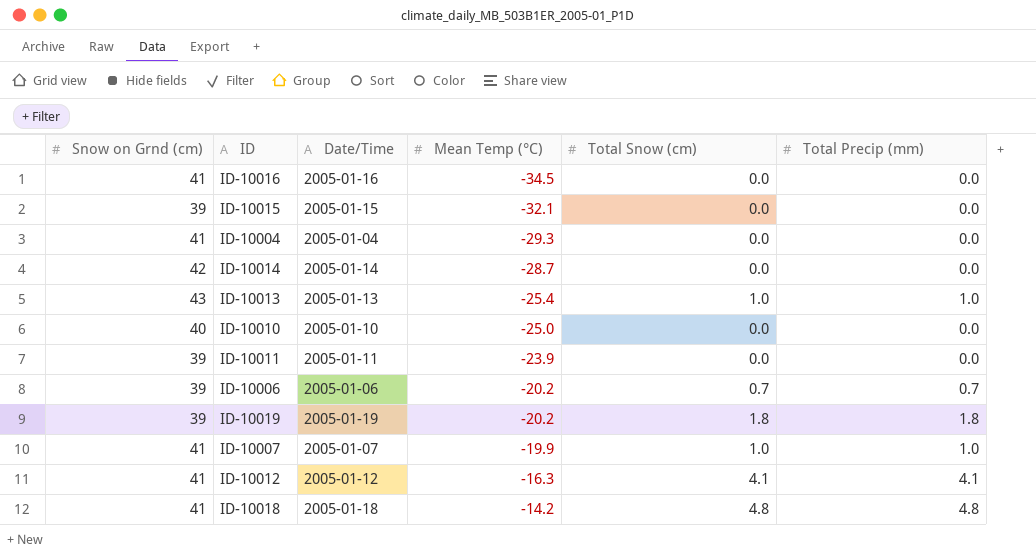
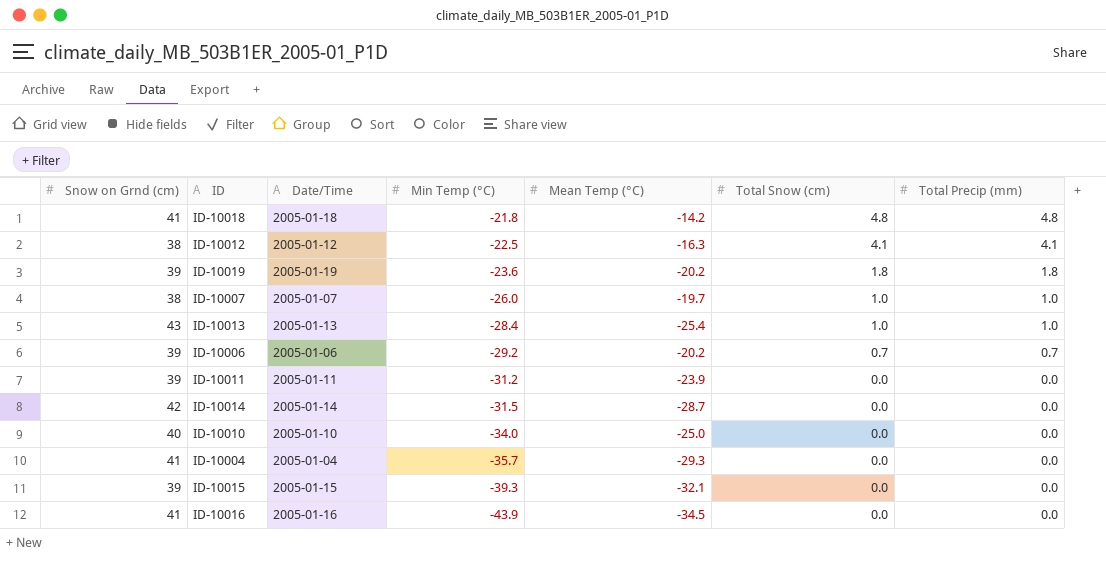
row order: Mean Temp (°C) ascending -> Min Temp (°C) descending
column Min Temp (°C) | position: none -> 4
ID-10012 | Snow on Grnd (cm): 41 -> 38
ID-10007 | Snow on Grnd (cm): 41 -> 38
ID-10007 | Mean Temp (°C): -19.9 -> -19.7

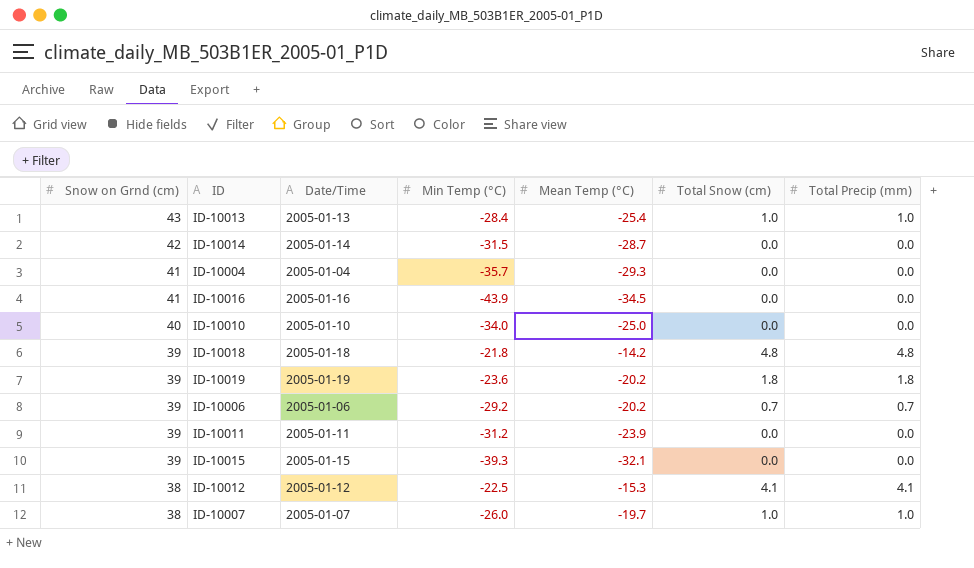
row order: Min Temp (°C) descending -> Snow on Grnd (cm) descending
ID-10018 | Snow on Grnd (cm): 41 -> 39
ID-10012 | Mean Temp (°C): -16.3 -> -15.3

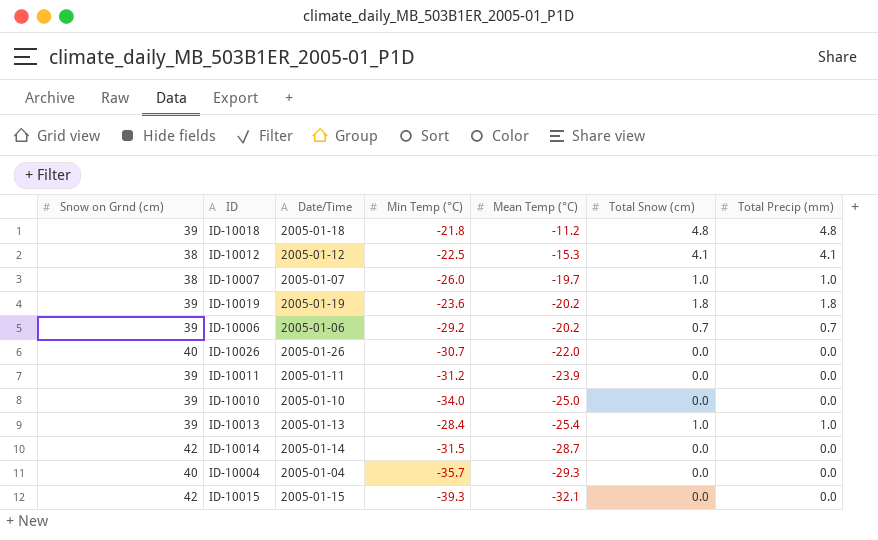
row order: Snow on Grnd (cm) descending -> Mean Temp (°C) descending
row ID-10016: 41 | 2005-01-16 | -43.9 | -34.5 | 0.0 | 0.0 -> none
ID-10018 | Mean Temp (°C): -14.2 -> -11.2
row ID-10026: none -> 40 | 2005-01-26 | -30.7 | -22.0 | 0.0 | 0.0
ID-10010 | Snow on Grnd (cm): 40 -> 39
ID-10013 | Snow on Grnd (cm): 43 -> 39
ID-10004 | Snow on Grnd (cm): 41 -> 40
ID-10015 | Snow on Grnd (cm): 39 -> 42

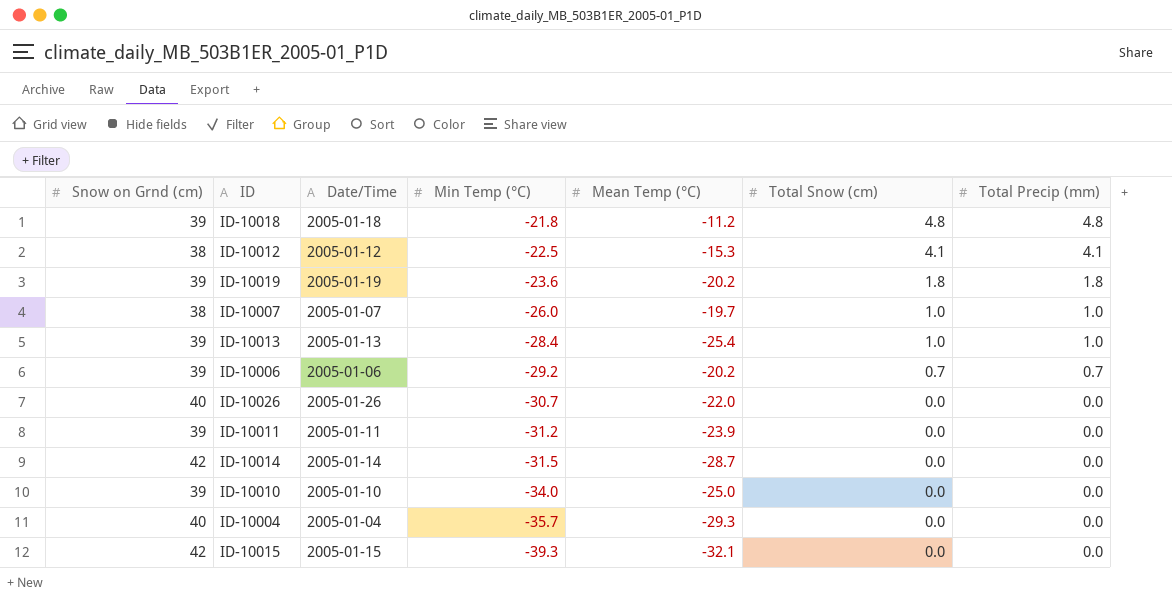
row order: Mean Temp (°C) descending -> Min Temp (°C) descending

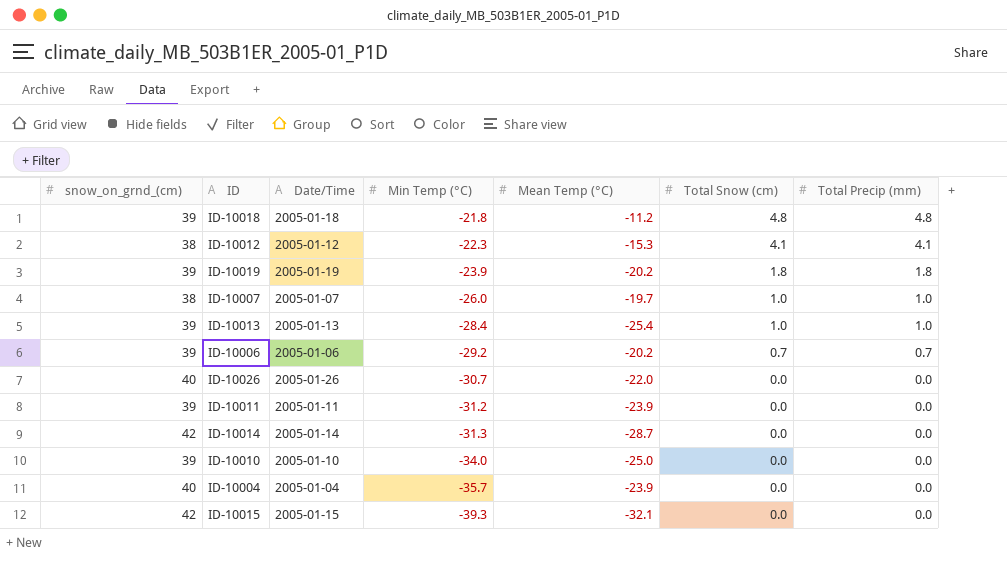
column name: Snow on Grnd (cm) -> snow_on_grnd_(cm)
ID-10012 | Min Temp (°C): -22.5 -> -22.3
ID-10019 | Min Temp (°C): -23.6 -> -23.9
ID-10014 | Min Temp (°C): -31.5 -> -31.3
ID-10004 | Mean Temp (°C): -29.3 -> -23.9

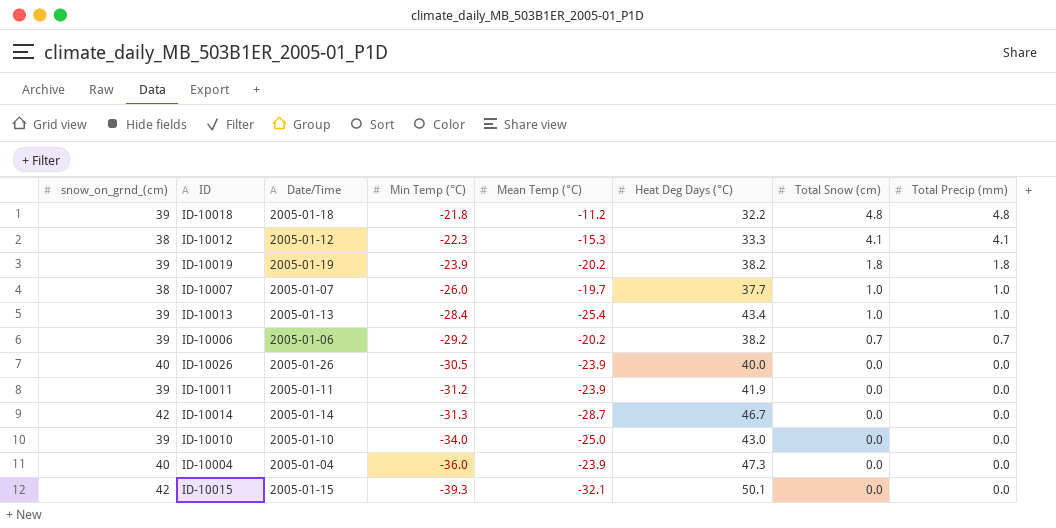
column Heat Deg Days (°C) | position: none -> 6
ID-10026 | Min Temp (°C): -30.7 -> -30.5
ID-10026 | Mean Temp (°C): -22.0 -> -23.9
ID-10004 | Min Temp (°C): -35.7 -> -36.0

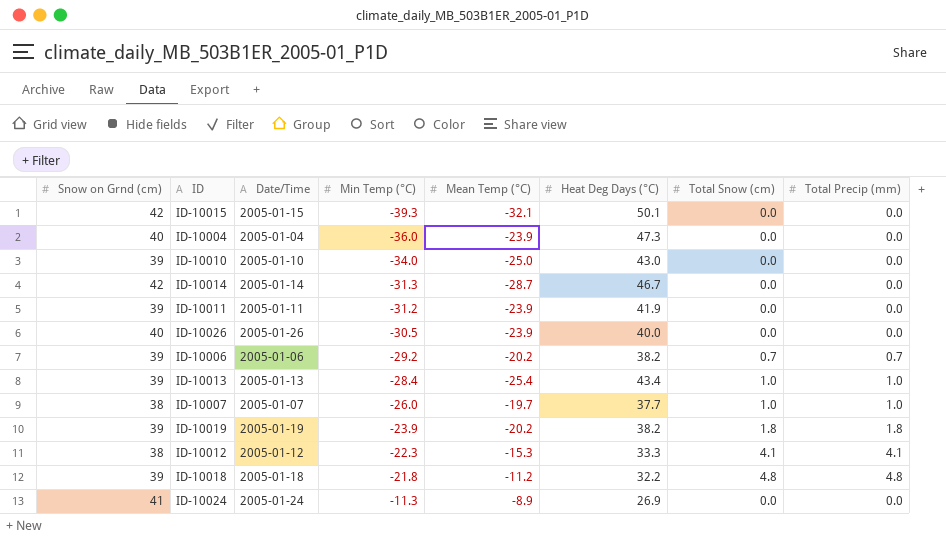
row order: Min Temp (°C) descending -> Min Temp (°C) ascending
column name: snow_on_grnd_(cm) -> Snow on Grnd (cm)
row ID-10024: none -> 41 | 2005-01-24 | -11.3 | -8.9 | 26.9 | 0.0 | 0.0

